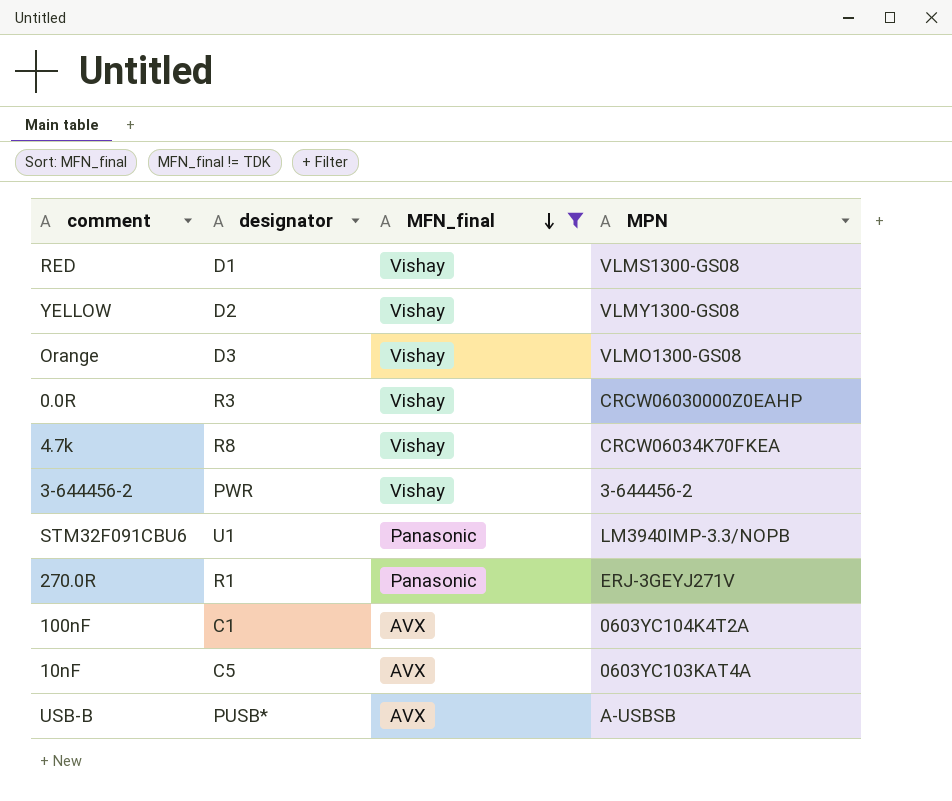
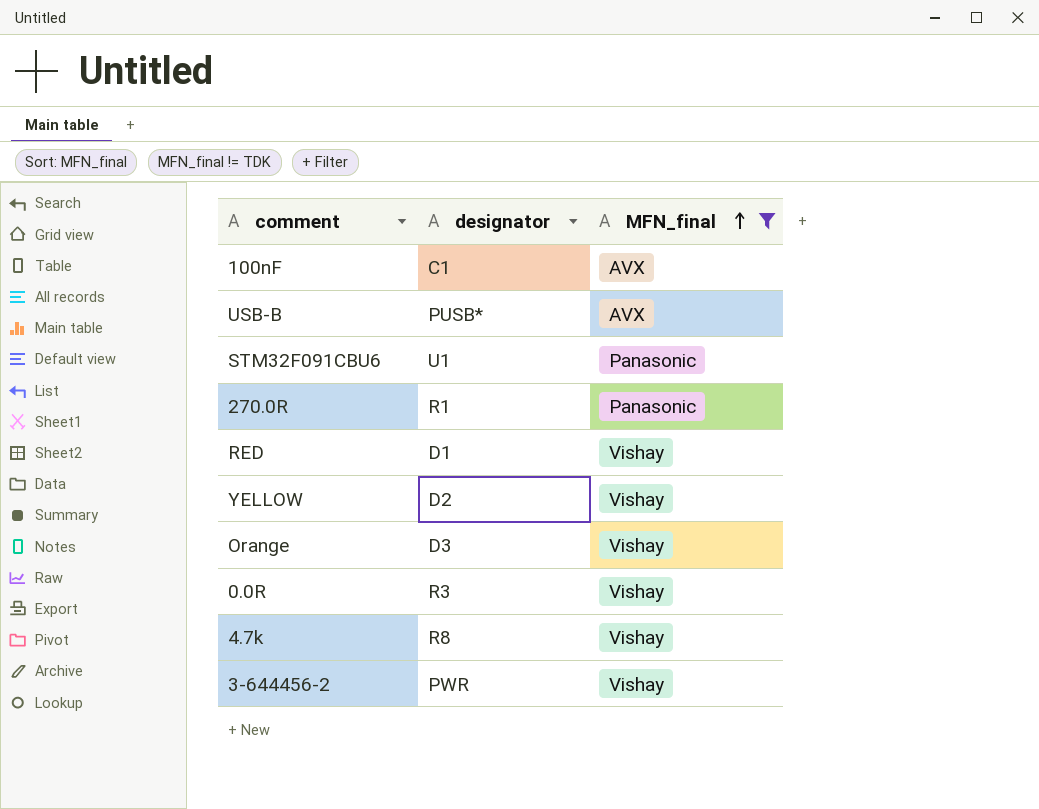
row order: MFN_final descending -> MFN_final ascending
column MPN | position: 4 -> none
row 10nF: C5 | AVX | 0603YC103KAT4A -> none

